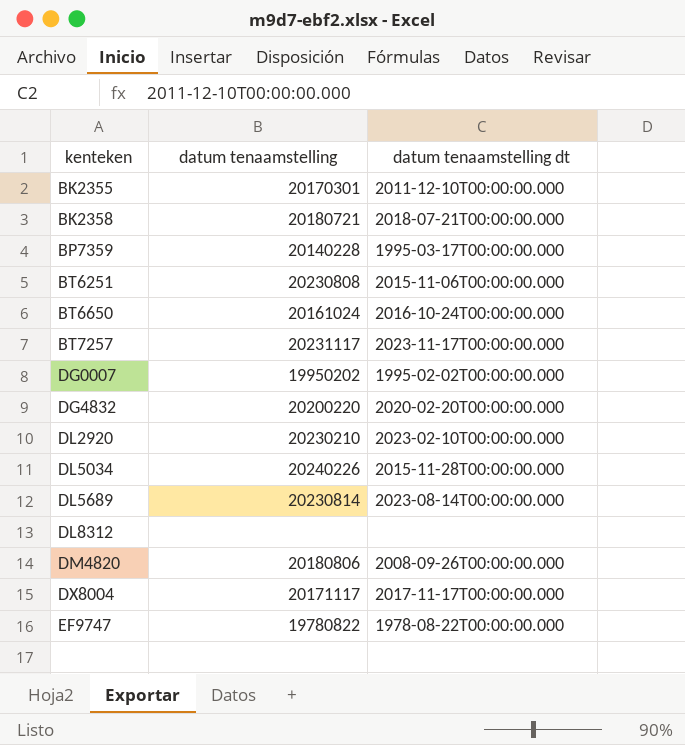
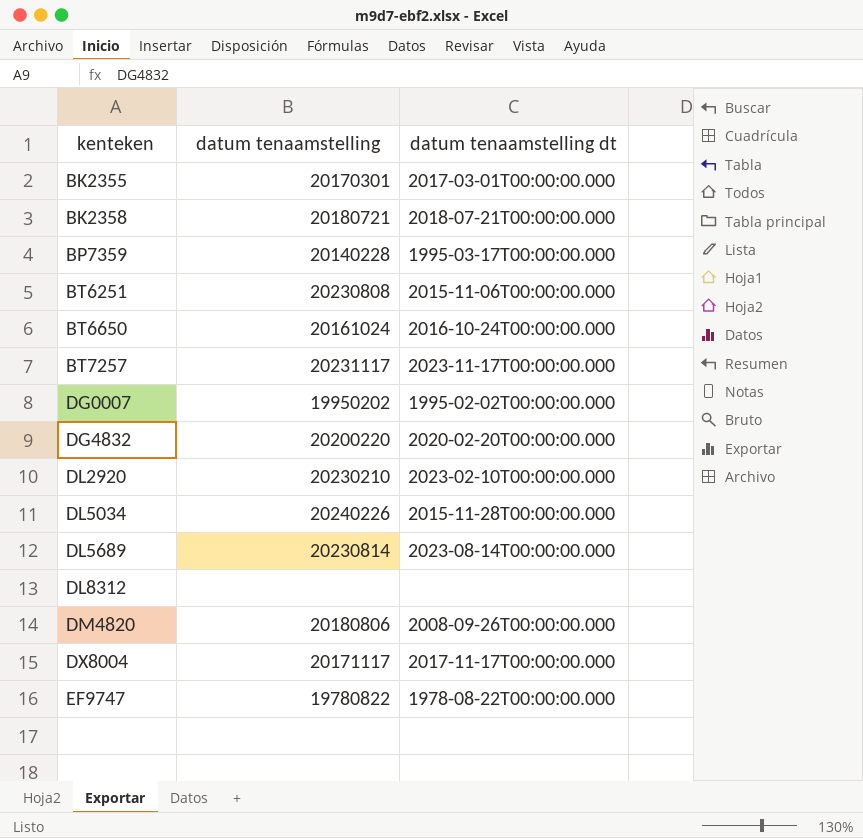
BK2355 | datum tenaamstelling dt: 2011-12-10T00:00:00.000 -> 2017-03-01T00:00:00.000

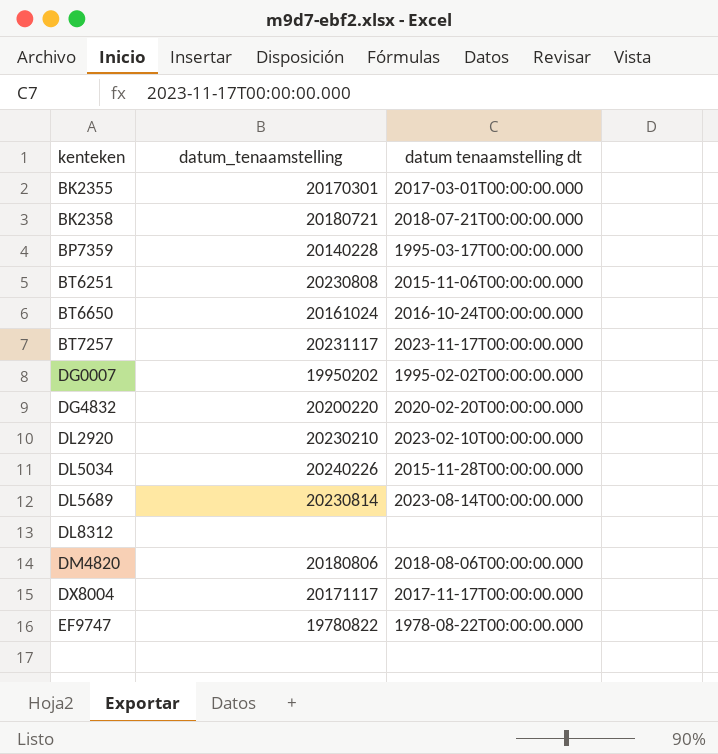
column name: datum tenaamstelling -> datum_tenaamstelling
DM4820 | datum tenaamstelling dt: 2008-09-26T00:00:00.000 -> 2018-08-06T00:00:00.000

